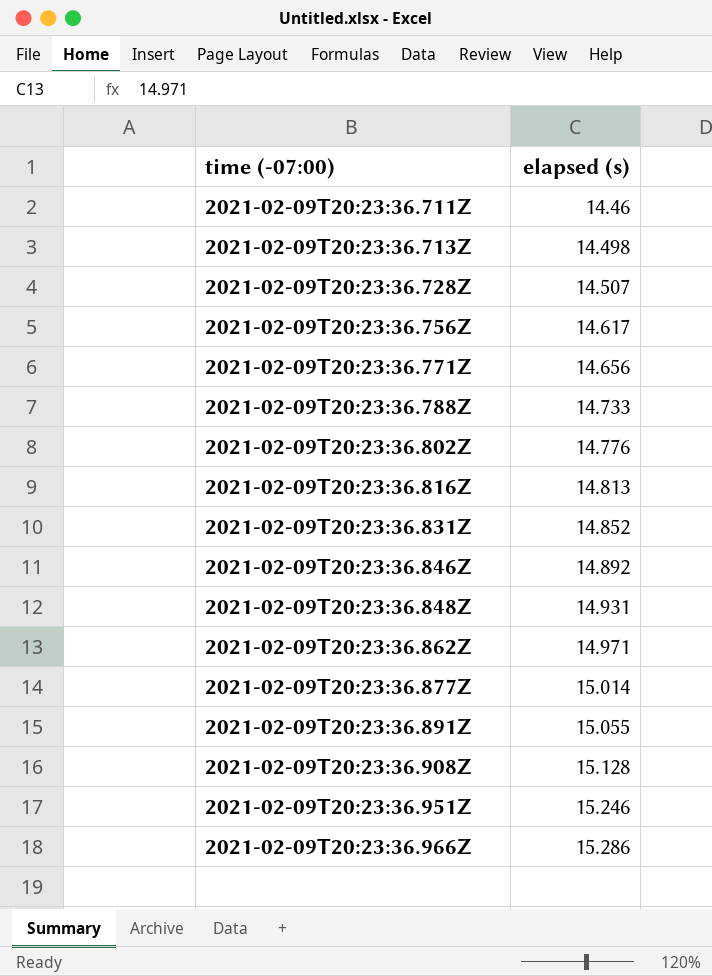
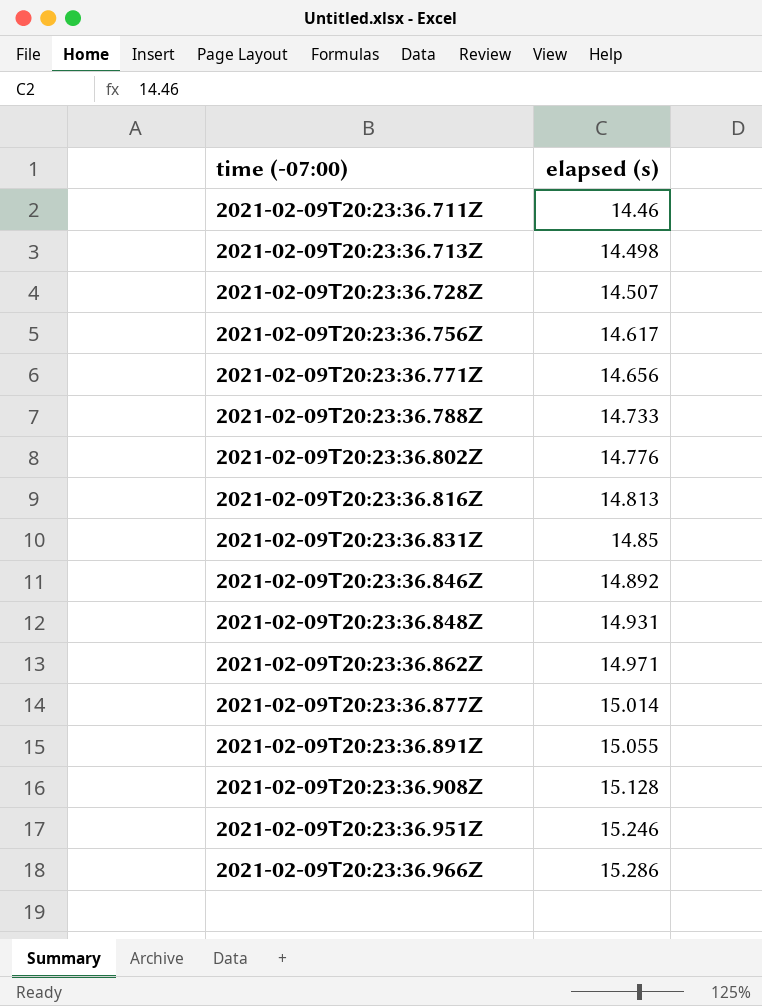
2021-02-09T20:23:36.831Z | elapsed (s): 14.852 -> 14.85

